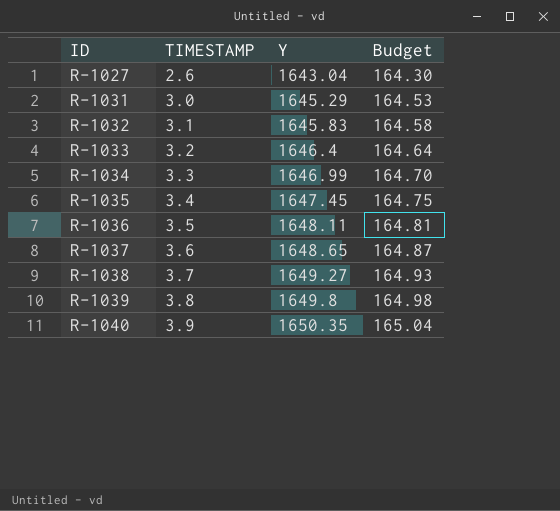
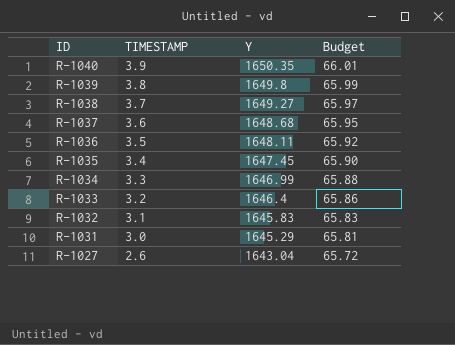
row order: ID ascending -> ID descending
column Budget | formula: [Y] * 0.1 -> [Y] * 0.04
R-1037 | Y: 1648.65 -> 1648.68

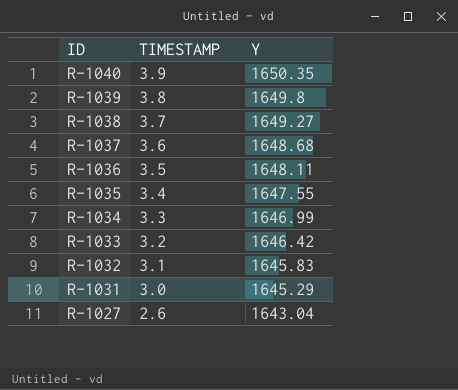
column Budget | formula: [Y] * 0.04 -> none
R-1035 | Y: 1647.45 -> 1647.55
R-1033 | Y: 1646.4 -> 1646.42

